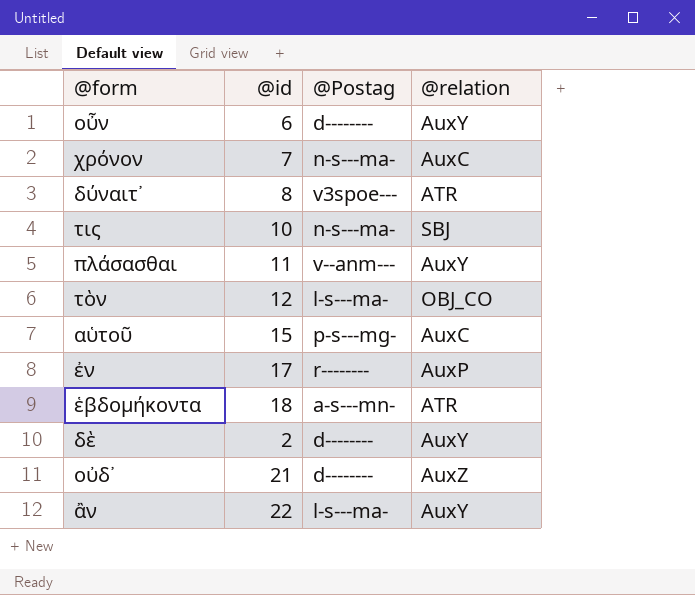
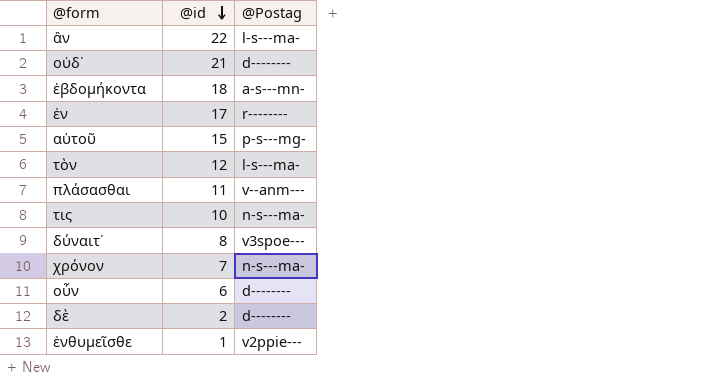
row order: none -> @id descending
column @relation | position: 4 -> none
row ἐνθυμεῖσθε: none -> 1 | v2ppie---

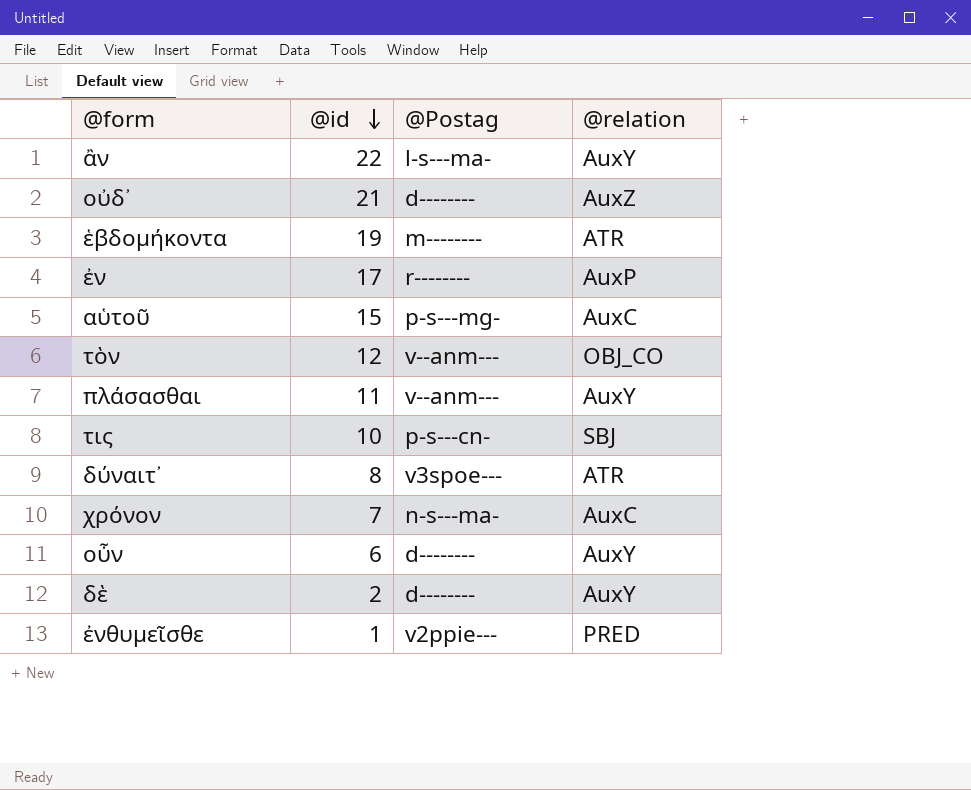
column @relation | position: none -> 4
ἑβδομήκοντα | @id: 18 -> 19
ἑβδομήκοντα | @Postag: a-s---mn- -> m--------
τὸν | @Postag: l-s---ma- -> v--anm---
τις | @Postag: n-s---ma- -> p-s---cn-

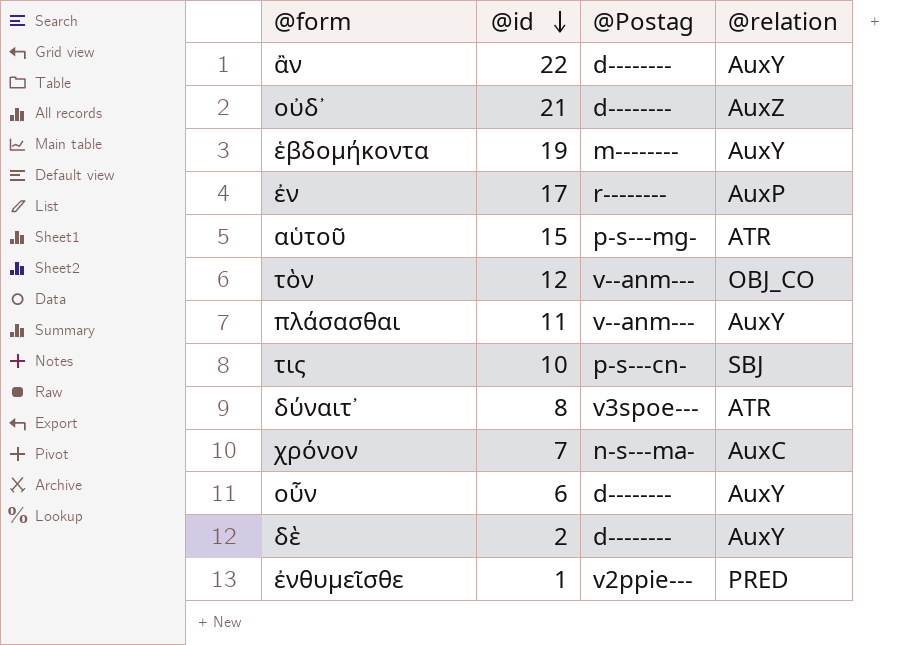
ἂν | @Postag: l-s---ma- -> d--------
ἑβδομήκοντα | @relation: ATR -> AuxY
αὑτοῦ | @relation: AuxC -> ATR

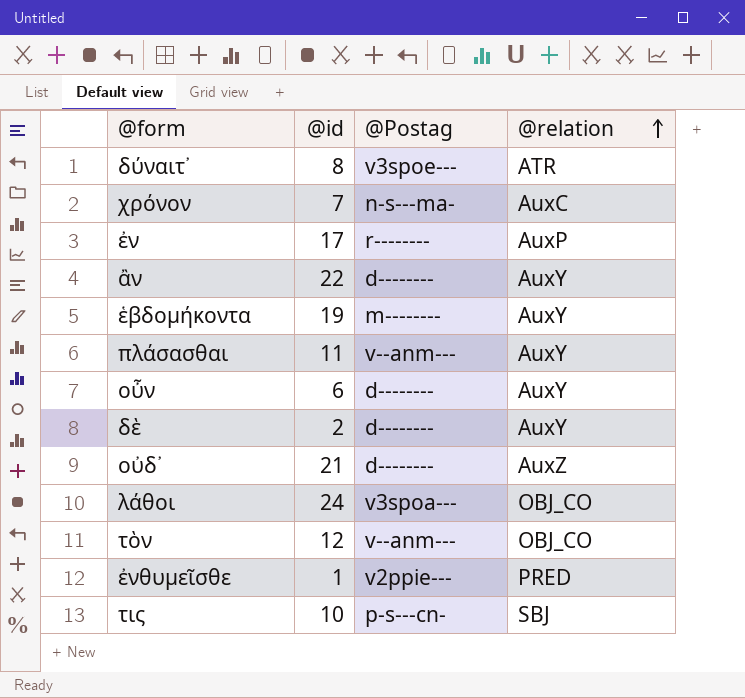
row order: @id descending -> @relation ascending
row αὑτοῦ: 15 | p-s---mg- | ATR -> none
row λάθοι: none -> 24 | v3spoa--- | OBJ_CO

